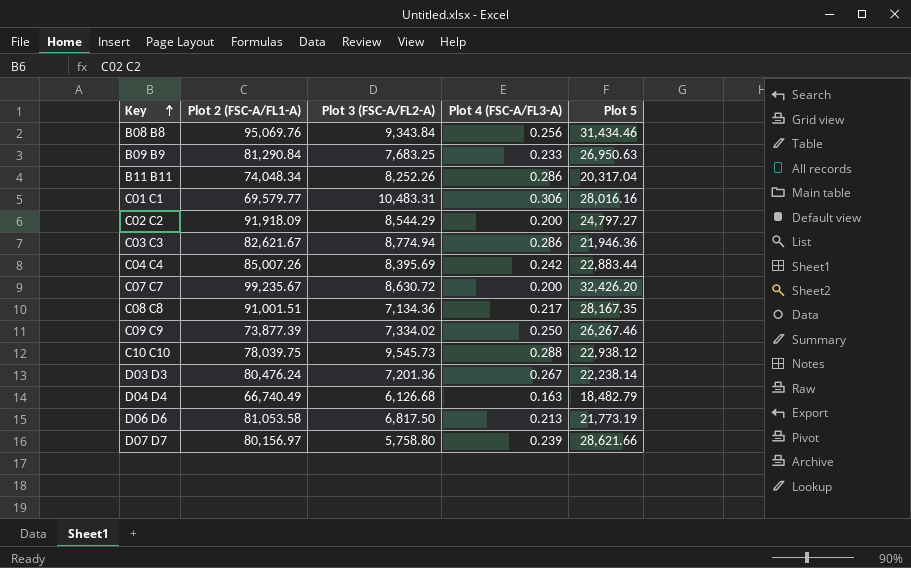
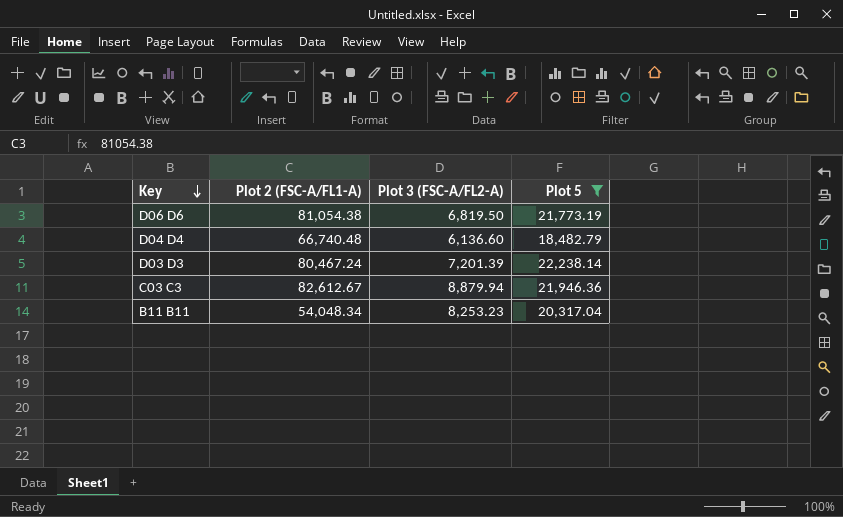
filter: none -> Plot 5 <= 22,238.14
row order: Key ascending -> Key descending
column Plot 4 (FSC-A/FL3-A) | position: 4 -> none
D06 D6 | Plot 2 (FSC-A/FL1-A): 81,053.58 -> 81,054.38
D06 D6 | Plot 3 (FSC-A/FL2-A): 6,817.50 -> 6,819.50
D04 D4 | Plot 2 (FSC-A/FL1-A): 66,740.49 -> 66,740.48
D04 D4 | Plot 3 (FSC-A/FL2-A): 6,126.68 -> 6,136.60
D03 D3 | Plot 2 (FSC-A/FL1-A): 80,476.24 -> 80,467.24
D03 D3 | Plot 3 (FSC-A/FL2-A): 7,201.36 -> 7,201.39
C03 C3 | Plot 2 (FSC-A/FL1-A): 82,621.67 -> 82,612.67
C03 C3 | Plot 3 (FSC-A/FL2-A): 8,774.94 -> 8,879.94
B11 B11 | Plot 2 (FSC-A/FL1-A): 74,048.34 -> 54,048.34
B11 B11 | Plot 3 (FSC-A/FL2-A): 8,252.26 -> 8,253.23

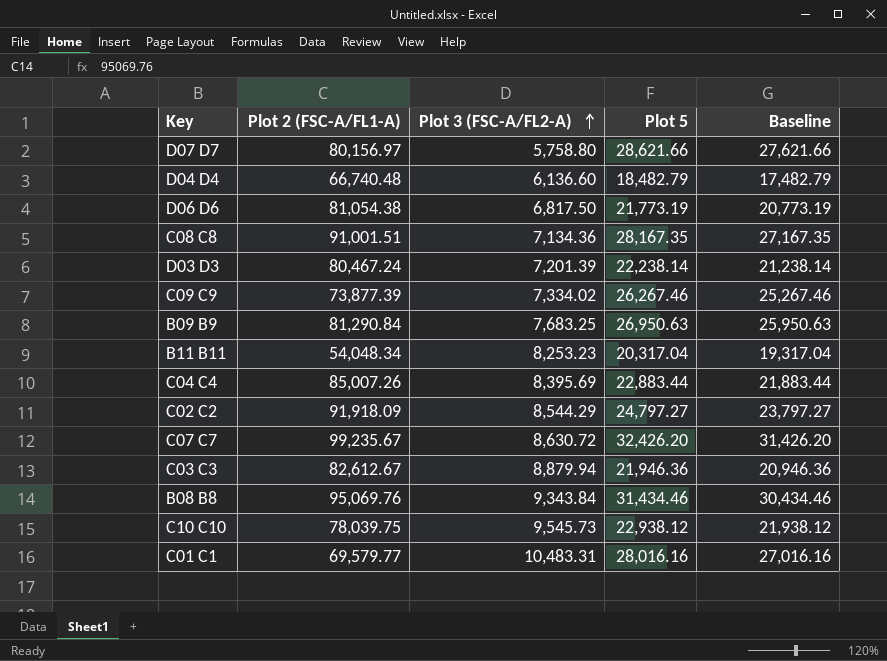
filter: Plot 5 <= 22,238.14 -> none
row order: Key descending -> Plot 3 (FSC-A/FL2-A) ascending
column Baseline | formula: none -> [Plot 5] - 1000
D06 D6 | Plot 3 (FSC-A/FL2-A): 6,819.50 -> 6,817.50

